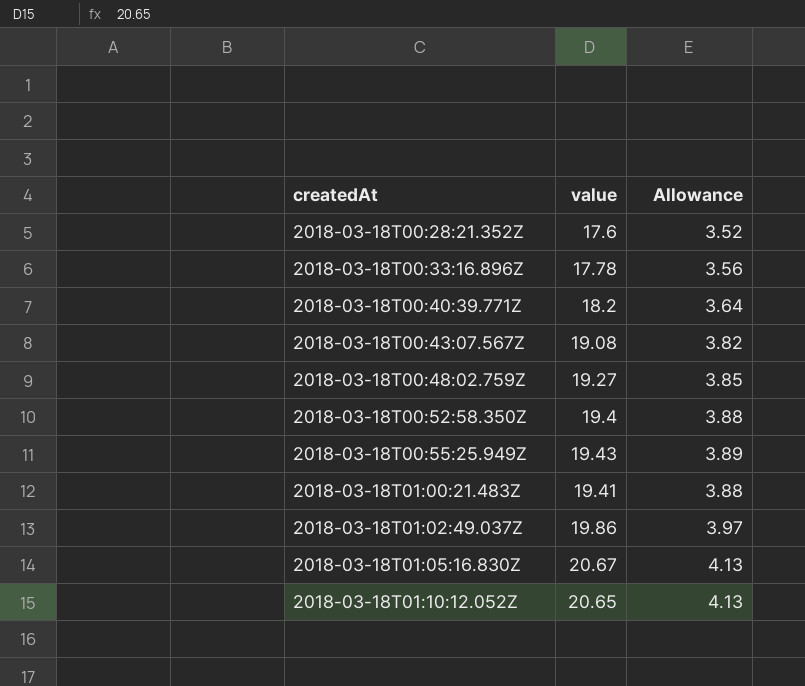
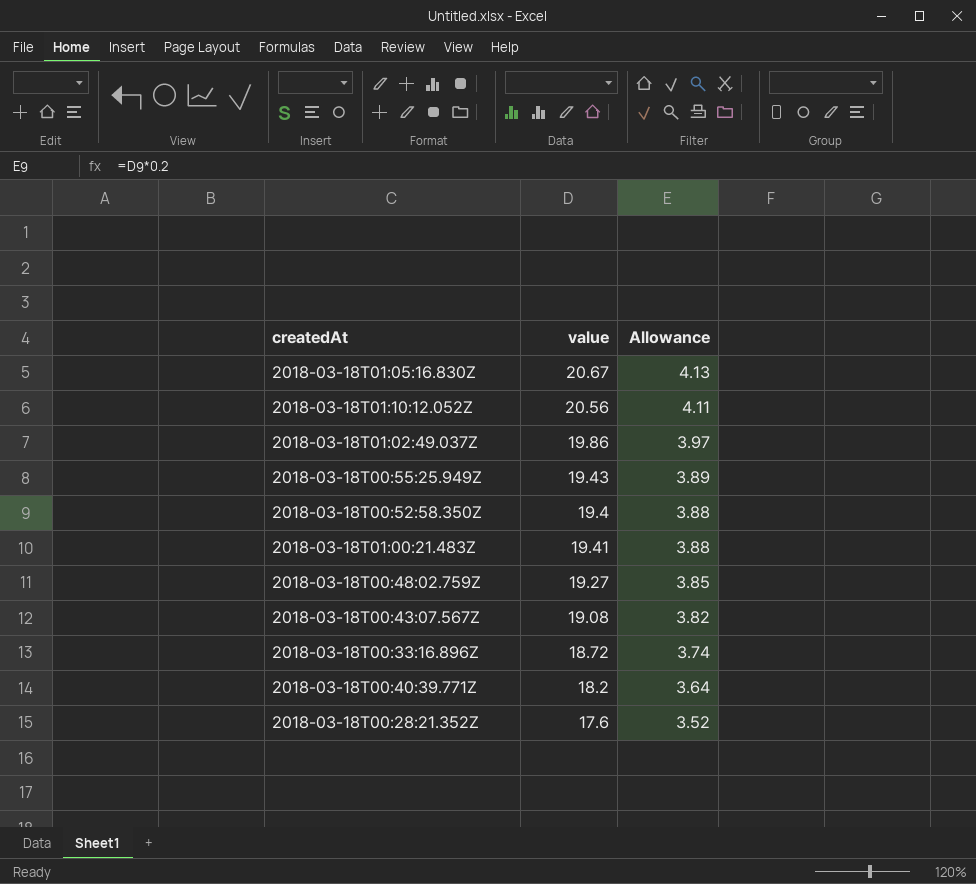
row order: createdAt ascending -> Allowance descending
2018-03-18T01:10:12.052Z | value: 20.65 -> 20.56
2018-03-18T01:10:12.052Z | Allowance: 4.13 -> 4.11
2018-03-18T00:33:16.896Z | value: 17.78 -> 18.72
2018-03-18T00:33:16.896Z | Allowance: 3.56 -> 3.74

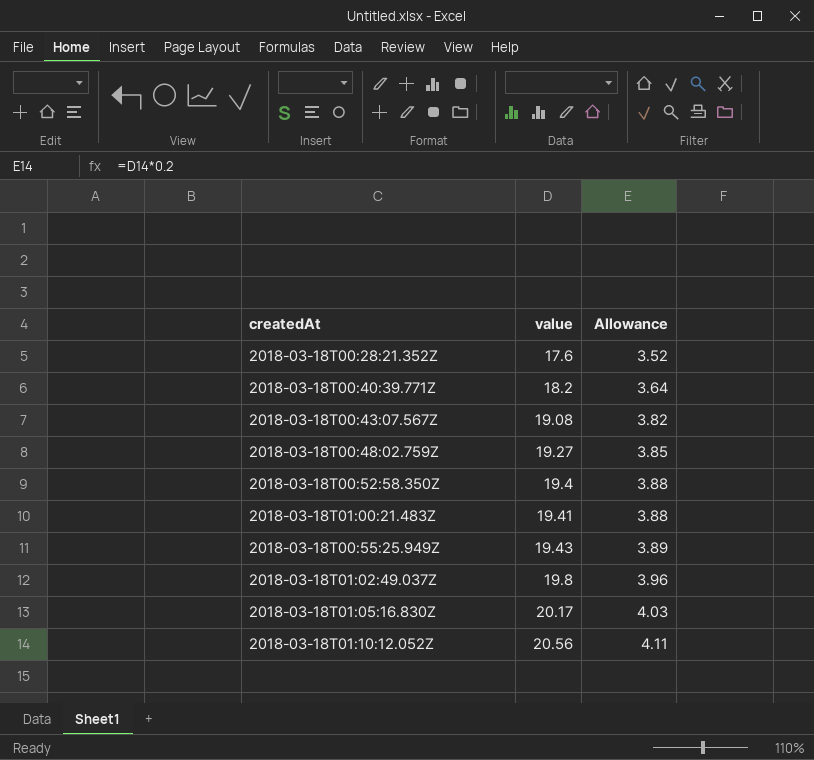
row order: Allowance descending -> value ascending
row 2018-03-18T00:33:16.896Z: 18.72 | 3.74 -> none
2018-03-18T01:02:49.037Z | value: 19.86 -> 19.8
2018-03-18T01:02:49.037Z | Allowance: 3.97 -> 3.96
2018-03-18T01:05:16.830Z | value: 20.67 -> 20.17
2018-03-18T01:05:16.830Z | Allowance: 4.13 -> 4.03

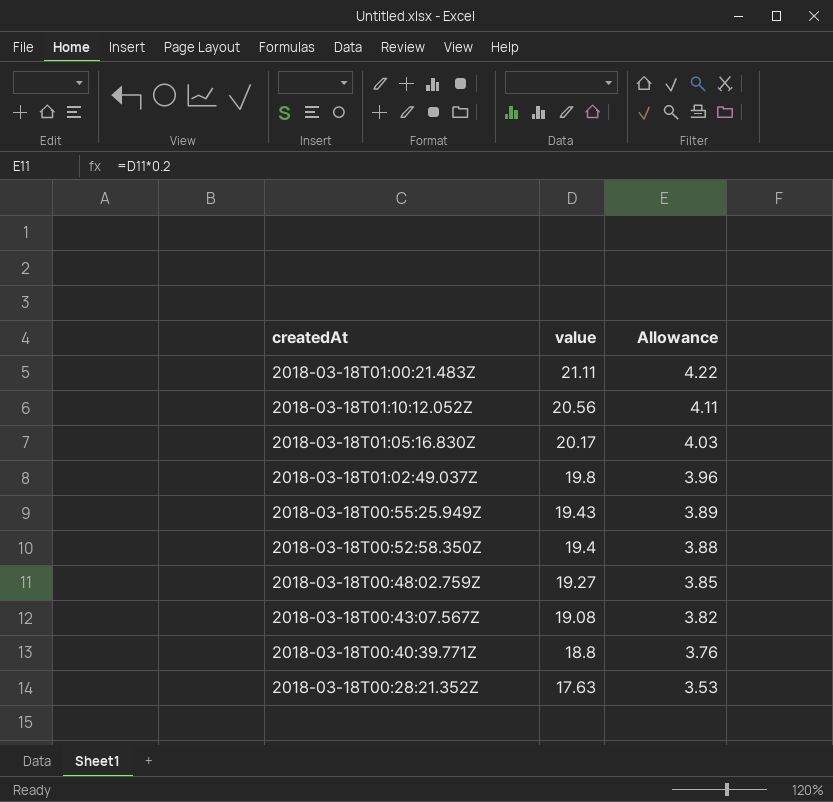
row order: value ascending -> value descending
2018-03-18T01:00:21.483Z | value: 19.41 -> 21.11
2018-03-18T01:00:21.483Z | Allowance: 3.88 -> 4.22
2018-03-18T00:40:39.771Z | value: 18.2 -> 18.8
2018-03-18T00:40:39.771Z | Allowance: 3.64 -> 3.76
2018-03-18T00:28:21.352Z | value: 17.6 -> 17.63
2018-03-18T00:28:21.352Z | Allowance: 3.52 -> 3.53

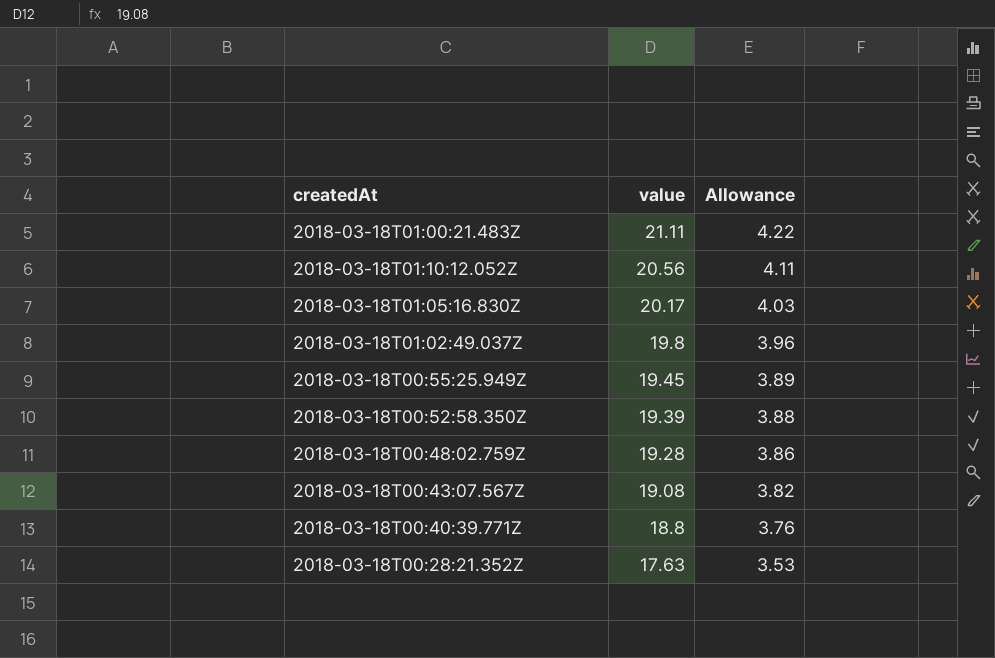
2018-03-18T00:55:25.949Z | value: 19.43 -> 19.45
2018-03-18T00:52:58.350Z | value: 19.4 -> 19.39
2018-03-18T00:48:02.759Z | value: 19.27 -> 19.28
2018-03-18T00:48:02.759Z | Allowance: 3.85 -> 3.86

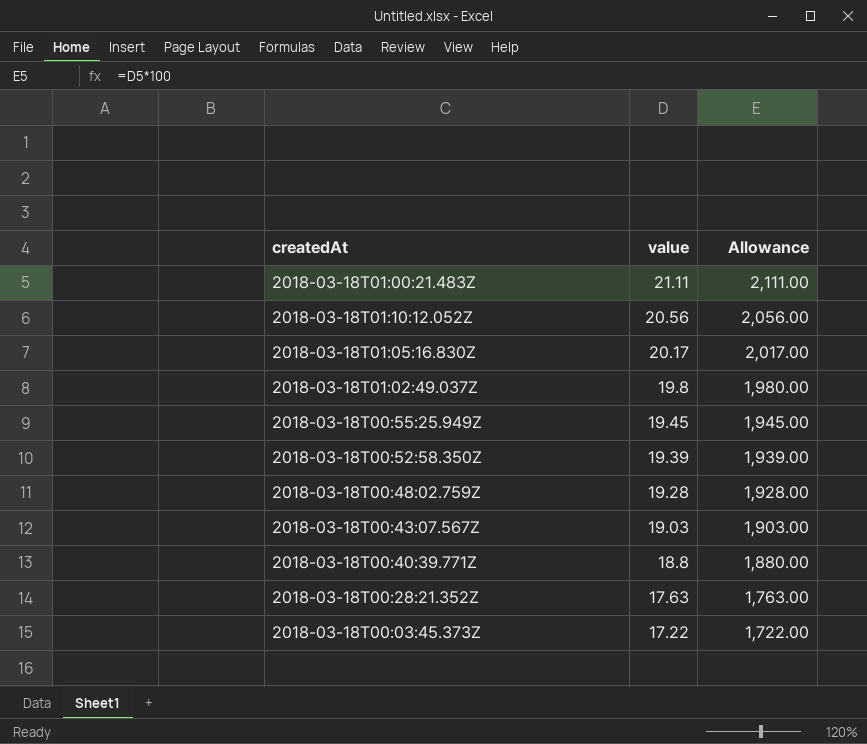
column Allowance | formula: [value] * 0.2 -> [value] * 100
2018-03-18T00:43:07.567Z | value: 19.08 -> 19.03
row 2018-03-18T00:03:45.373Z: none -> 17.22 | 1,722.00

